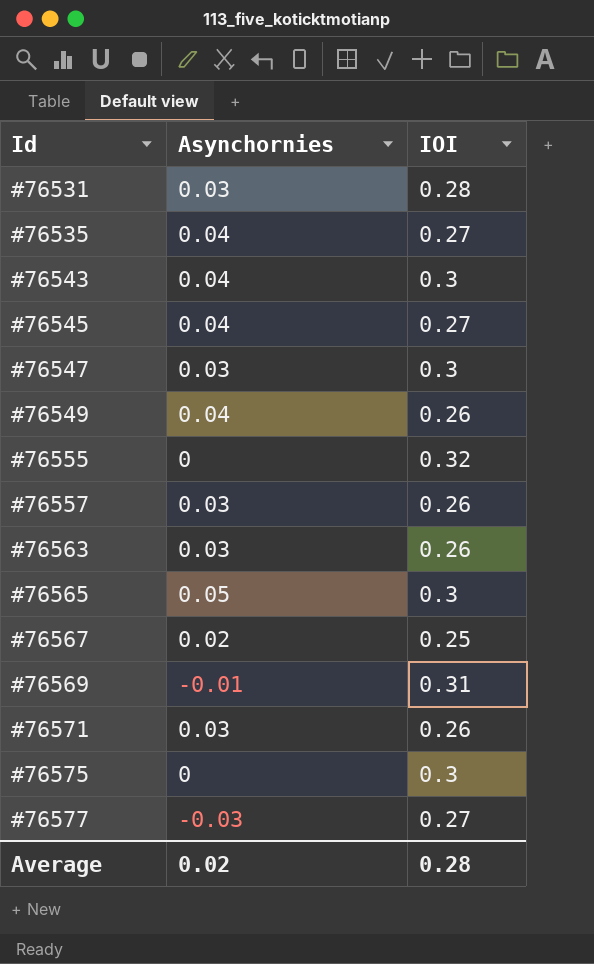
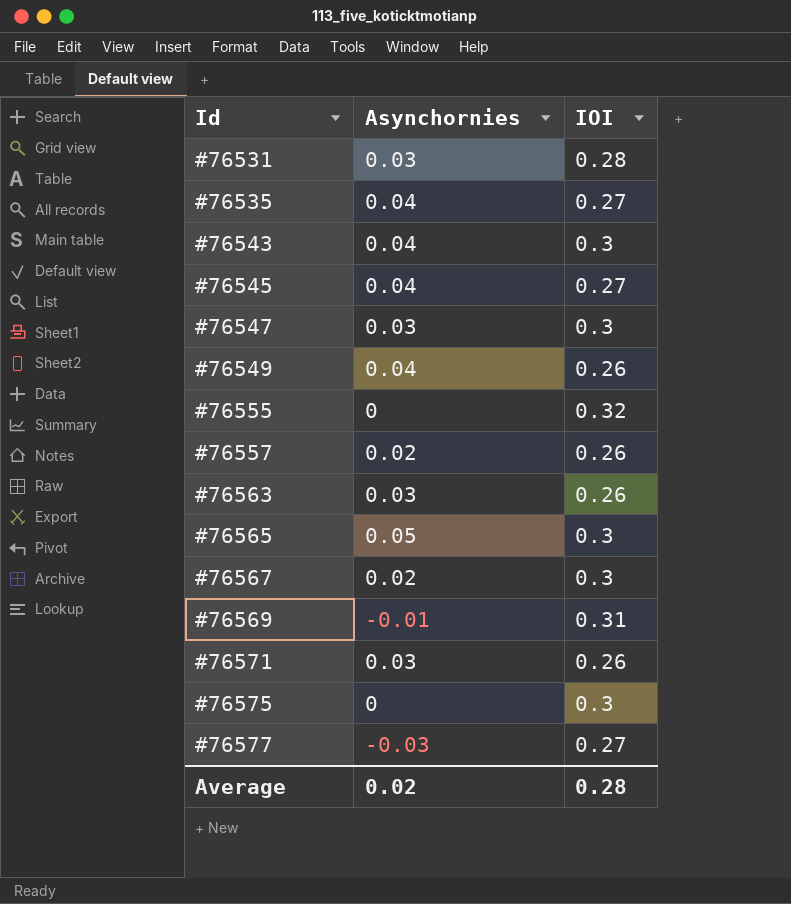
#76557 | Asynchornies: 0.03 -> 0.02
#76567 | IOI: 0.25 -> 0.3

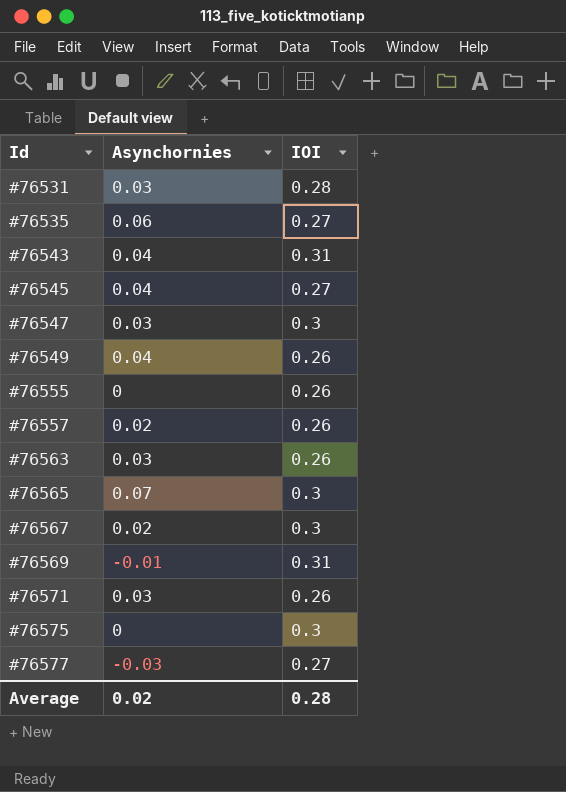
#76535 | Asynchornies: 0.04 -> 0.06
#76543 | IOI: 0.3 -> 0.31
#76555 | IOI: 0.32 -> 0.26
#76565 | Asynchornies: 0.05 -> 0.07

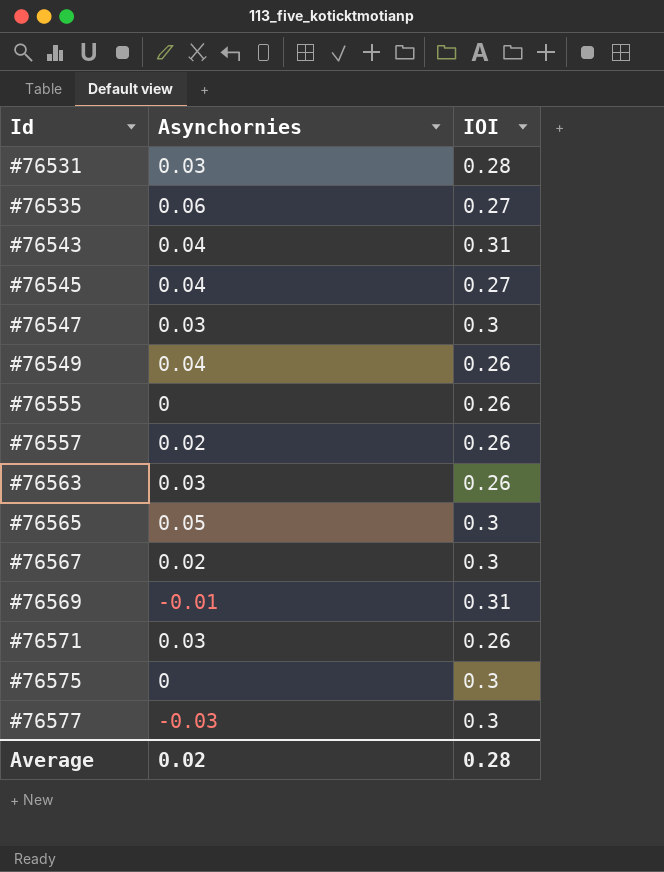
#76565 | Asynchornies: 0.07 -> 0.05
#76577 | IOI: 0.27 -> 0.3

